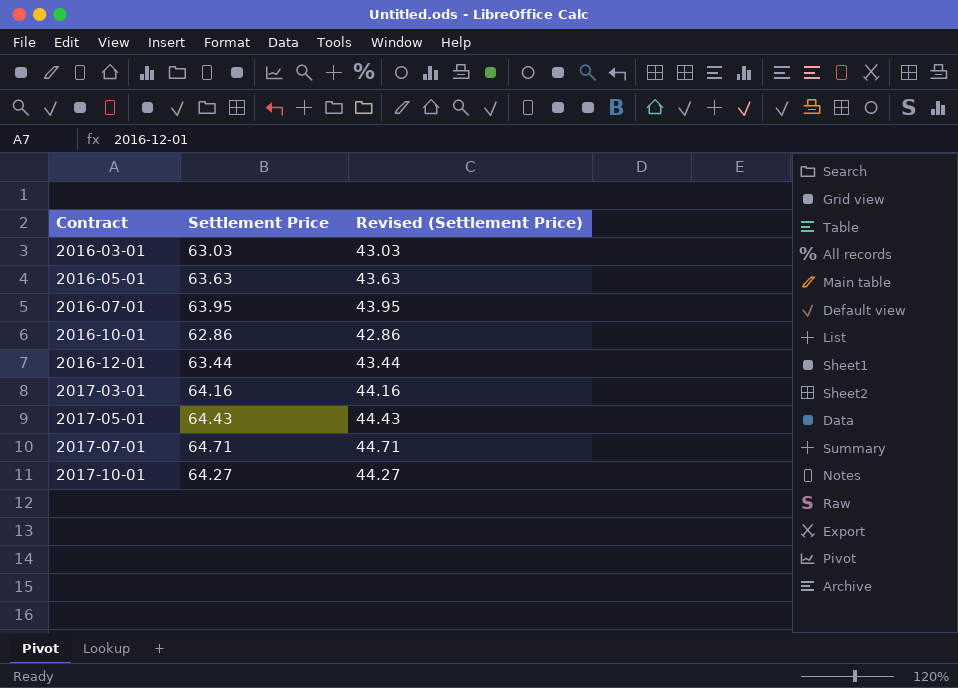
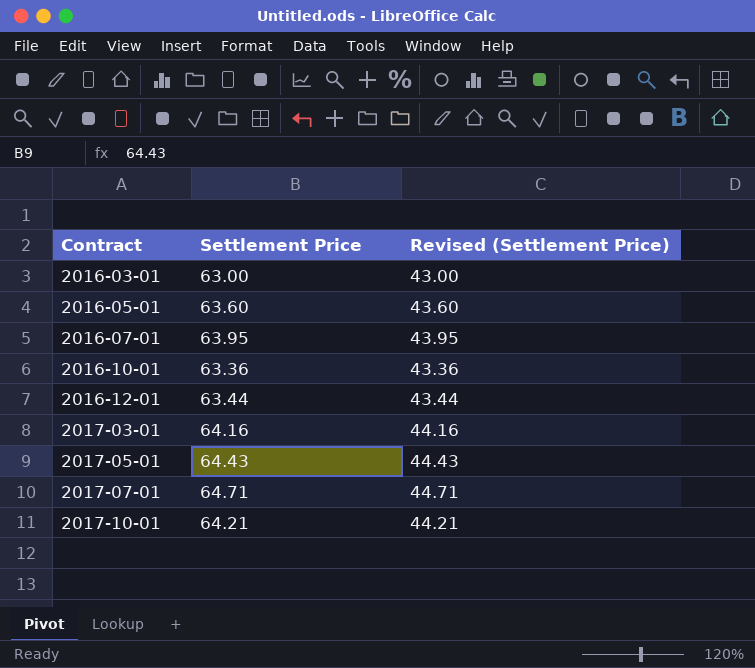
2016-03-01 | Settlement Price: 63.03 -> 63.00
2016-03-01 | Revised (Settlement Price): 43.03 -> 43.00
2016-05-01 | Settlement Price: 63.63 -> 63.60
2016-05-01 | Revised (Settlement Price): 43.63 -> 43.60
2016-10-01 | Settlement Price: 62.86 -> 63.36
2016-10-01 | Revised (Settlement Price): 42.86 -> 43.36
2017-10-01 | Settlement Price: 64.27 -> 64.21
2017-10-01 | Revised (Settlement Price): 44.27 -> 44.21

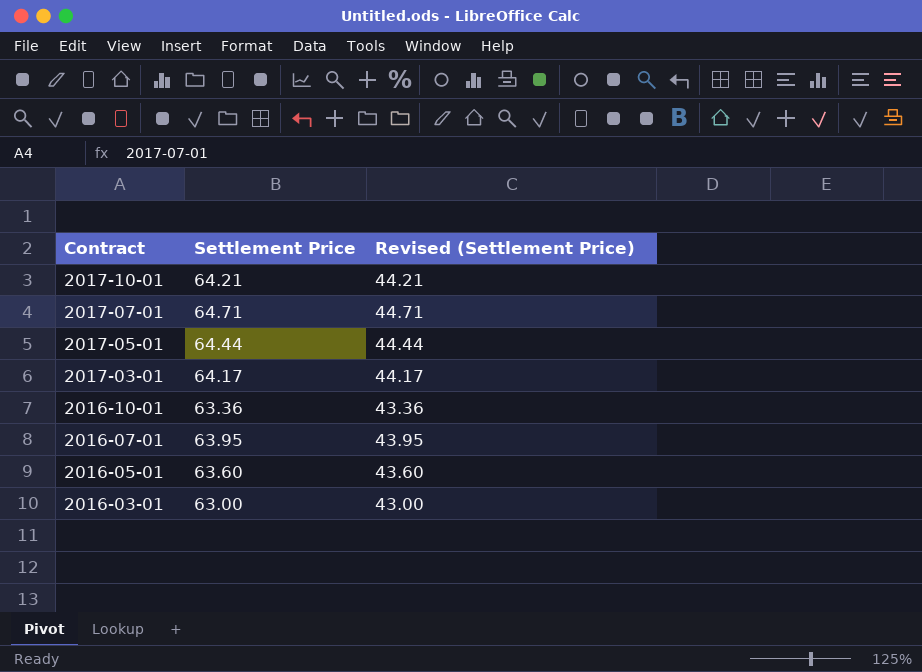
row order: Contract ascending -> Contract descending
row 2016-12-01: 63.44 | 43.44 -> none
2017-05-01 | Settlement Price: 64.43 -> 64.44
2017-05-01 | Revised (Settlement Price): 44.43 -> 44.44
2017-03-01 | Settlement Price: 64.16 -> 64.17
2017-03-01 | Revised (Settlement Price): 44.16 -> 44.17

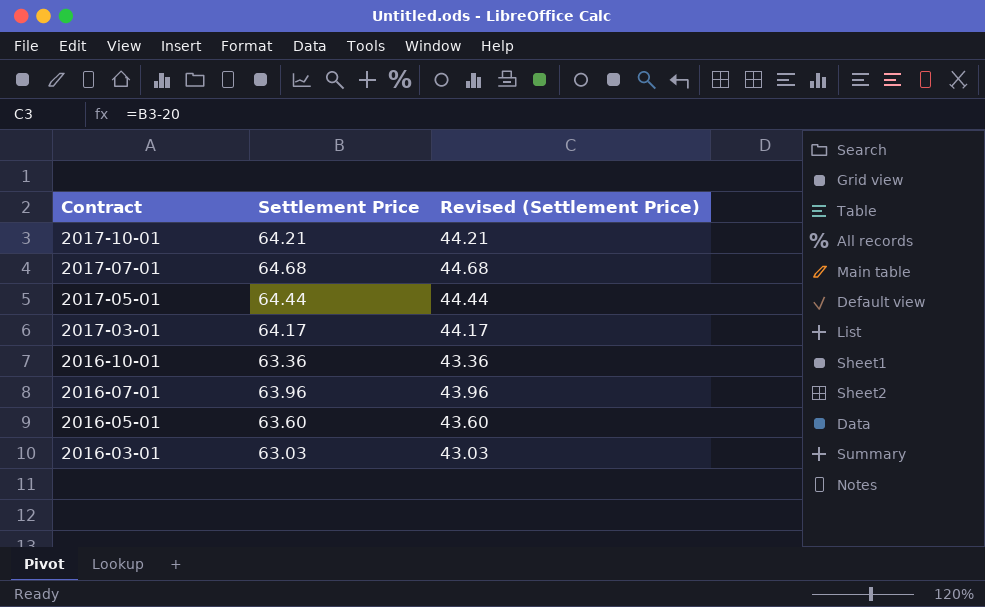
2017-07-01 | Settlement Price: 64.71 -> 64.68
2017-07-01 | Revised (Settlement Price): 44.71 -> 44.68
2016-07-01 | Settlement Price: 63.95 -> 63.96
2016-07-01 | Revised (Settlement Price): 43.95 -> 43.96
2016-03-01 | Settlement Price: 63.00 -> 63.03
2016-03-01 | Revised (Settlement Price): 43.00 -> 43.03

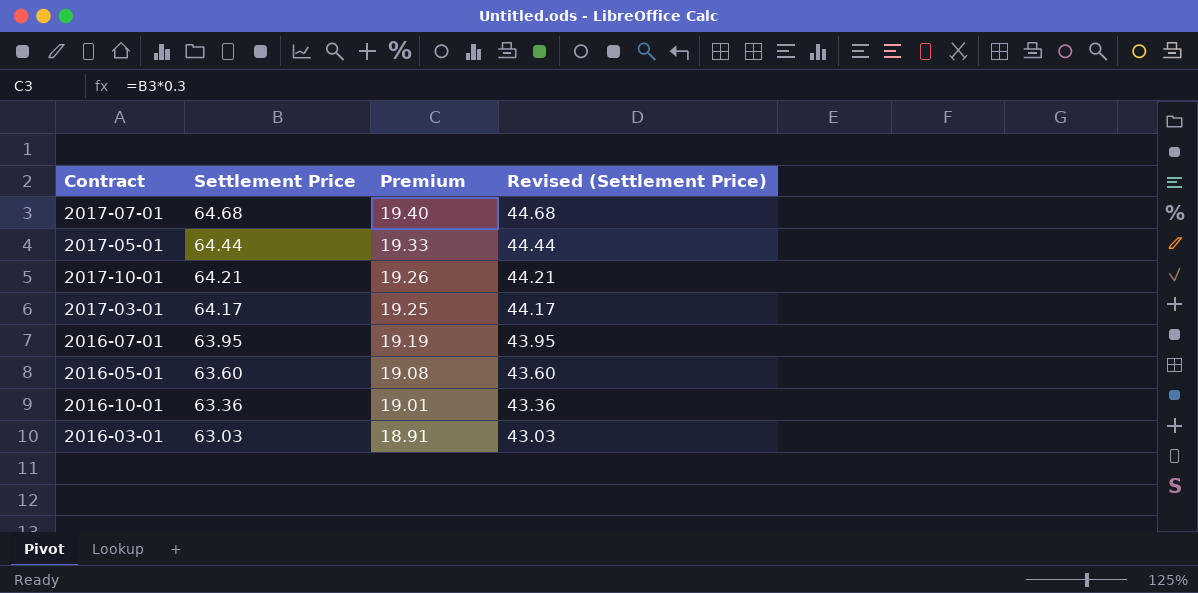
row order: Contract descending -> Settlement Price descending
column Premium | formula: none -> [Settlement Price] * 0.3
2016-07-01 | Settlement Price: 63.96 -> 63.95
2016-07-01 | Revised (Settlement Price): 43.96 -> 43.95

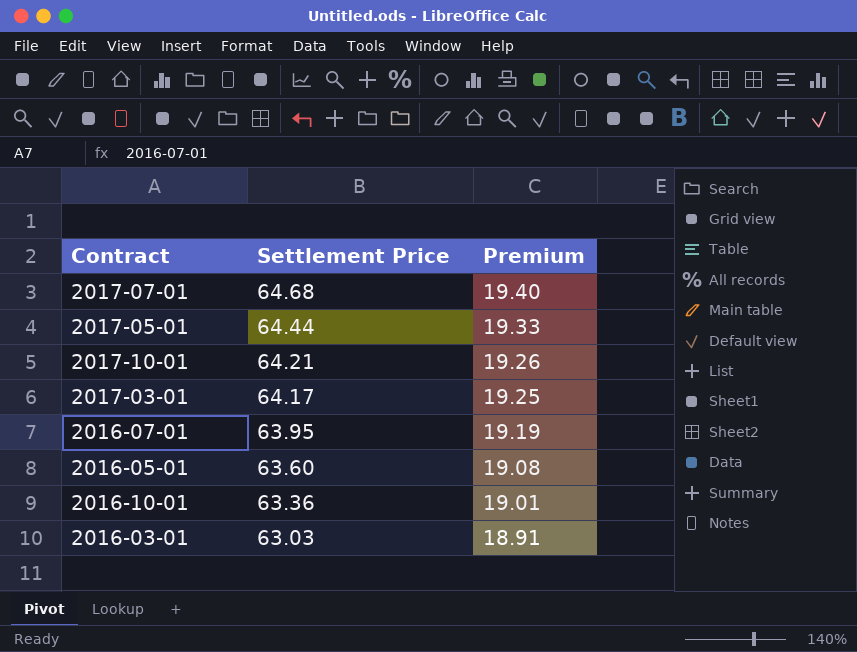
column Revised (Settlement Price) | formula: [Settlement Price] - 20 -> none

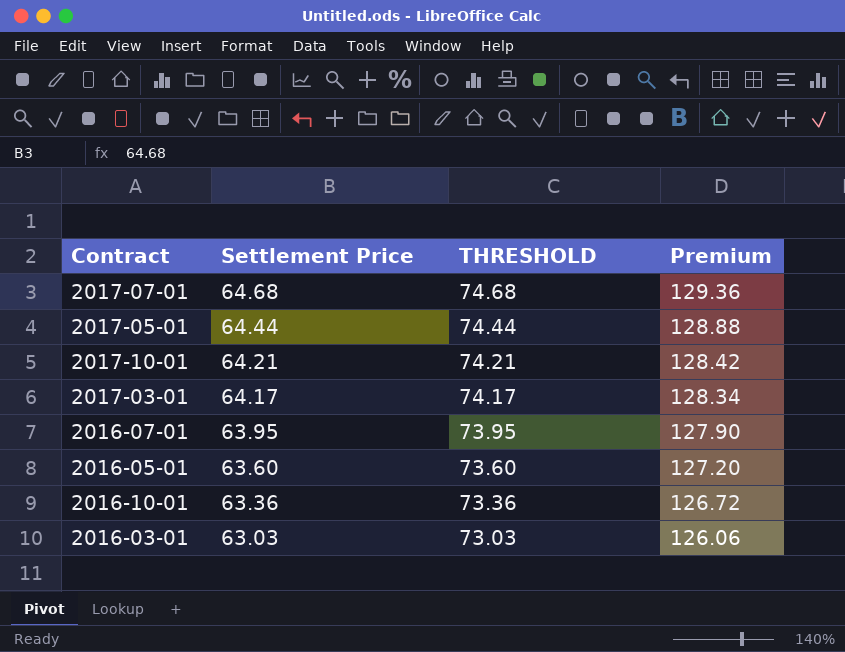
column THRESHOLD | formula: none -> [Settlement Price] + 10
column Premium | formula: [Settlement Price] * 0.3 -> [Settlement Price] * 2

